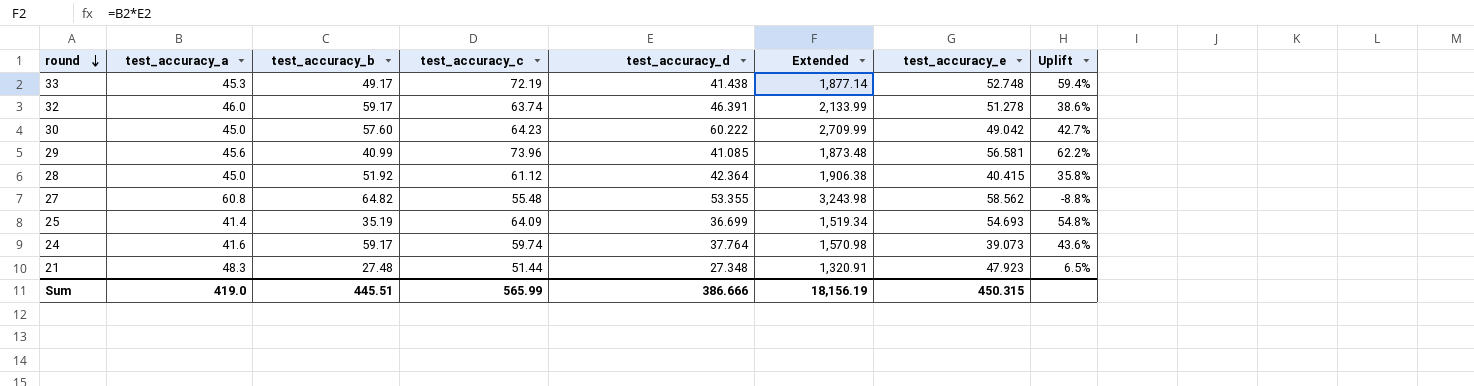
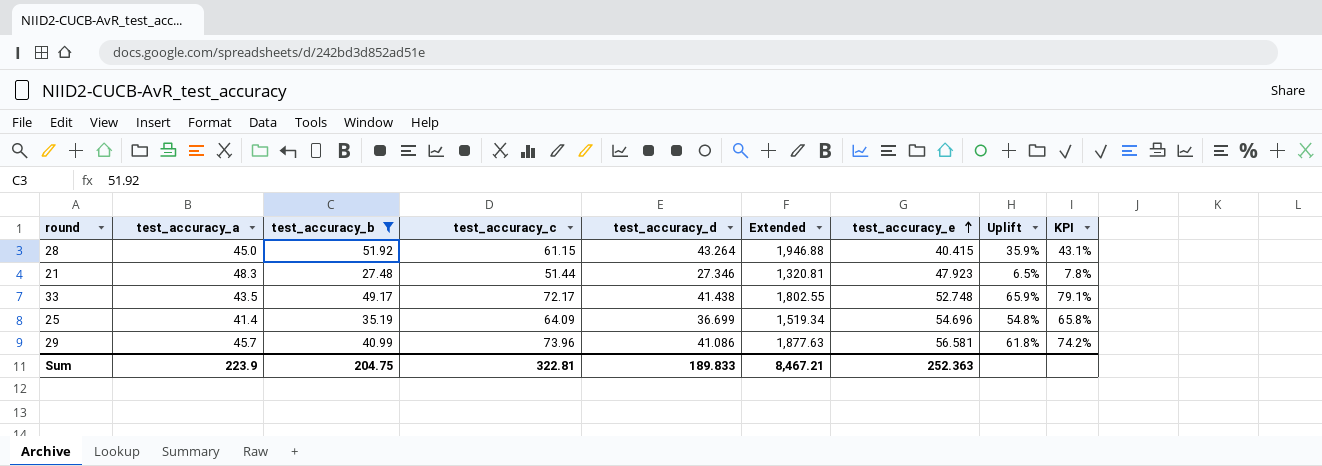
filter: none -> test_accuracy_b <= 51.92
row order: round descending -> test_accuracy_e ascending
column KPI | formula: none -> [Uplift] * 1.2
28 | test_accuracy_c: 61.12 -> 61.15
28 | test_accuracy_d: 42.364 -> 43.264
28 | Extended: 1,906.38 -> 1,946.88
28 | Uplift: 35.8% -> 35.9%
21 | test_accuracy_d: 27.348 -> 27.346
21 | Extended: 1,320.91 -> 1,320.81
33 | test_accuracy_a: 45.3 -> 43.5
33 | test_accuracy_c: 72.19 -> 72.17
33 | Extended: 1,877.14 -> 1,802.55
33 | Uplift: 59.4% -> 65.9%
25 | test_accuracy_e: 54.693 -> 54.696
29 | test_accuracy_a: 45.6 -> 45.7
29 | test_accuracy_d: 41.085 -> 41.086
29 | Extended: 1,873.48 -> 1,877.63
29 | Uplift: 62.2% -> 61.8%
Sum | test_accuracy_a: 419.0 -> 223.9
Sum | test_accuracy_b: 445.51 -> 204.75
Sum | test_accuracy_c: 565.99 -> 322.81
Sum | test_accuracy_d: 386.666 -> 189.833
Sum | Extended: 18,156.19 -> 8,467.21
Sum | test_accuracy_e: 450.315 -> 252.363

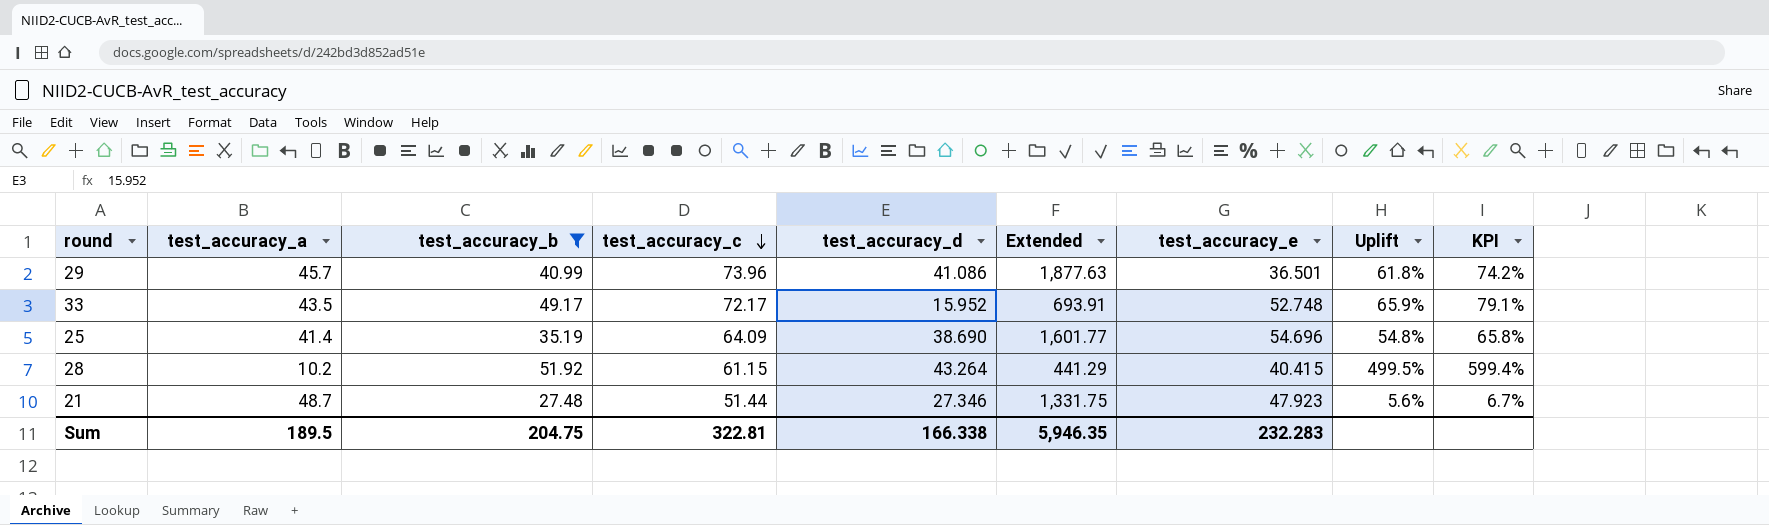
row order: test_accuracy_e ascending -> test_accuracy_c descending
29 | test_accuracy_e: 56.581 -> 36.501
33 | test_accuracy_d: 41.438 -> 15.952
33 | Extended: 1,802.55 -> 693.91
25 | test_accuracy_d: 36.699 -> 38.690
25 | Extended: 1,519.34 -> 1,601.77
28 | test_accuracy_a: 45.0 -> 10.2
28 | Extended: 1,946.88 -> 441.29
28 | Uplift: 35.9% -> 499.5%
28 | KPI: 43.1% -> 599.4%
21 | test_accuracy_a: 48.3 -> 48.7
21 | Extended: 1,320.81 -> 1,331.75
21 | Uplift: 6.5% -> 5.6%
21 | KPI: 7.8% -> 6.7%
Sum | test_accuracy_a: 223.9 -> 189.5
Sum | test_accuracy_d: 189.833 -> 166.338
Sum | Extended: 8,467.21 -> 5,946.35
Sum | test_accuracy_e: 252.363 -> 232.283

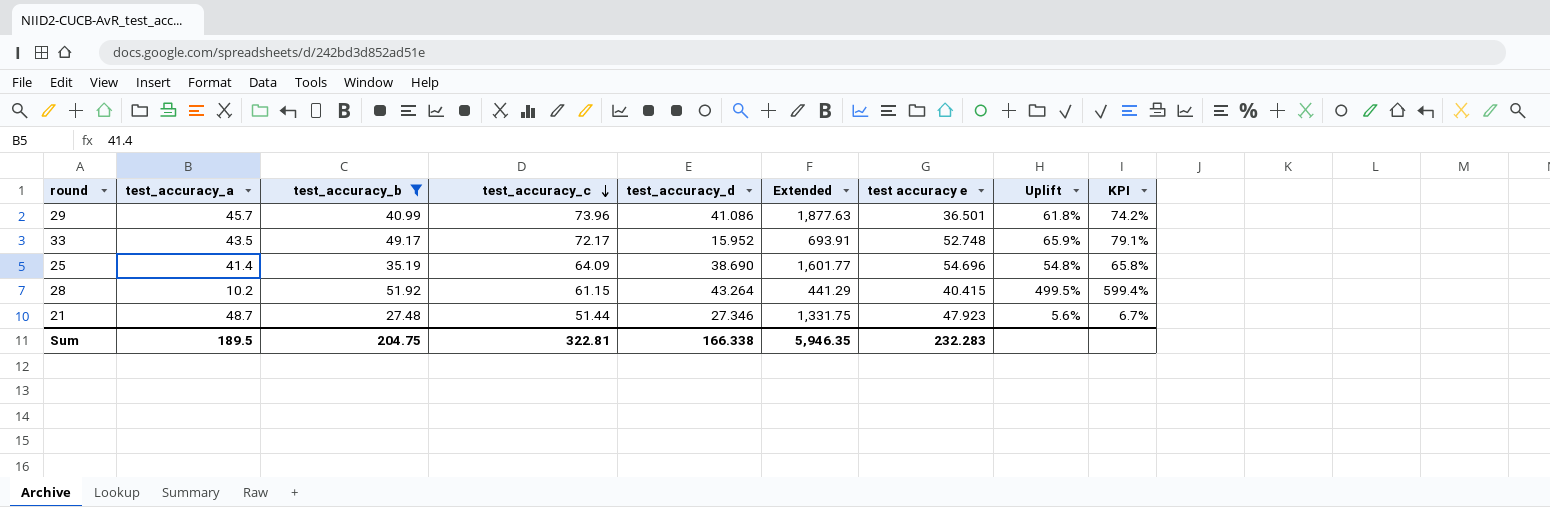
column name: test_accuracy_e -> test accuracy e

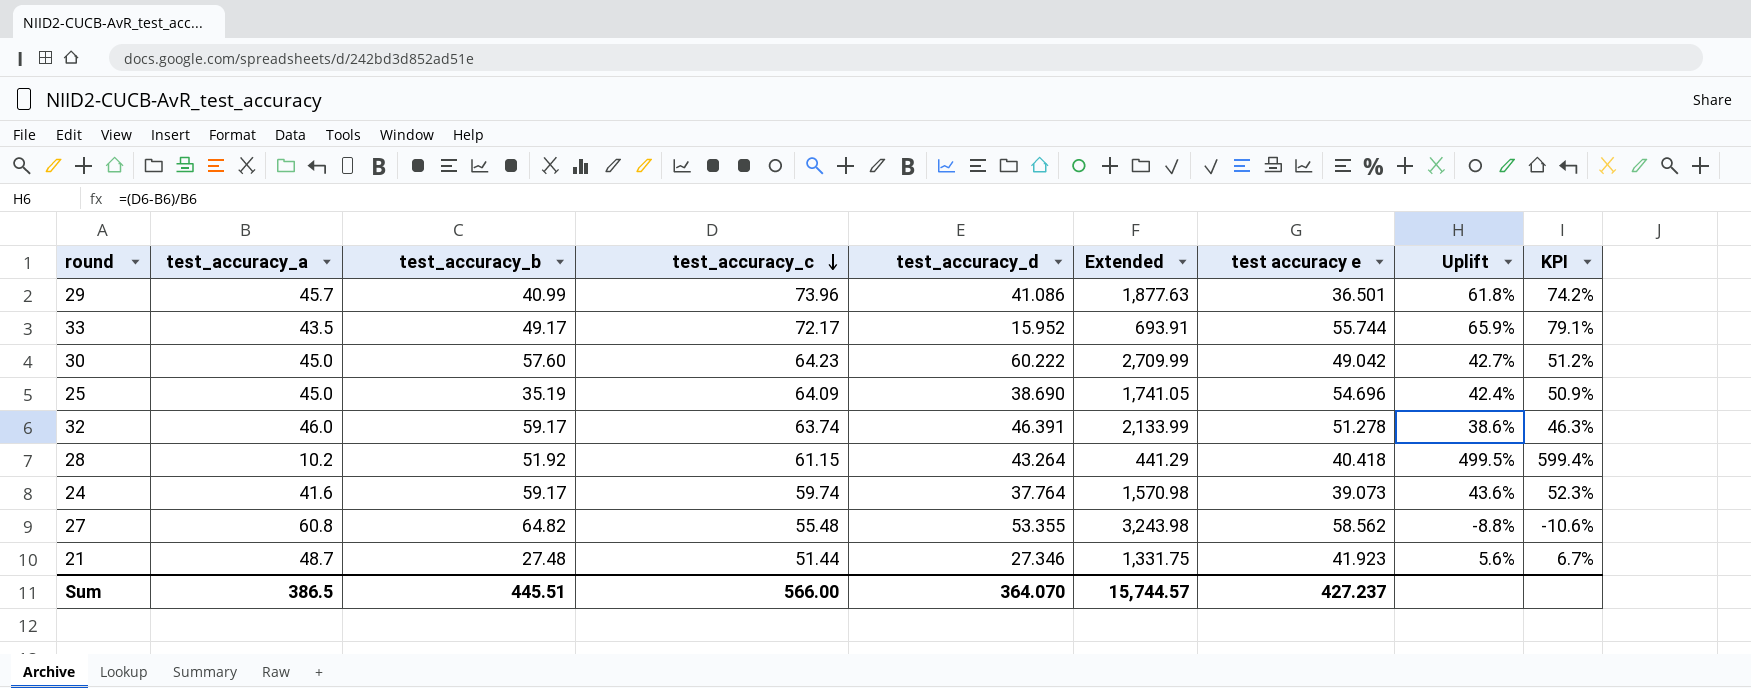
filter: test_accuracy_b <= 51.92 -> none
33 | test accuracy e: 52.748 -> 55.744
25 | test_accuracy_a: 41.4 -> 45.0
25 | Extended: 1,601.77 -> 1,741.05
25 | Uplift: 54.8% -> 42.4%
25 | KPI: 65.8% -> 50.9%
28 | test accuracy e: 40.415 -> 40.418
21 | test accuracy e: 47.923 -> 41.923
Sum | test_accuracy_a: 189.5 -> 386.5
Sum | test_accuracy_b: 204.75 -> 445.51
Sum | test_accuracy_c: 322.81 -> 566.00
Sum | test_accuracy_d: 166.338 -> 364.070
Sum | Extended: 5,946.35 -> 15,744.57
Sum | test accuracy e: 232.283 -> 427.237

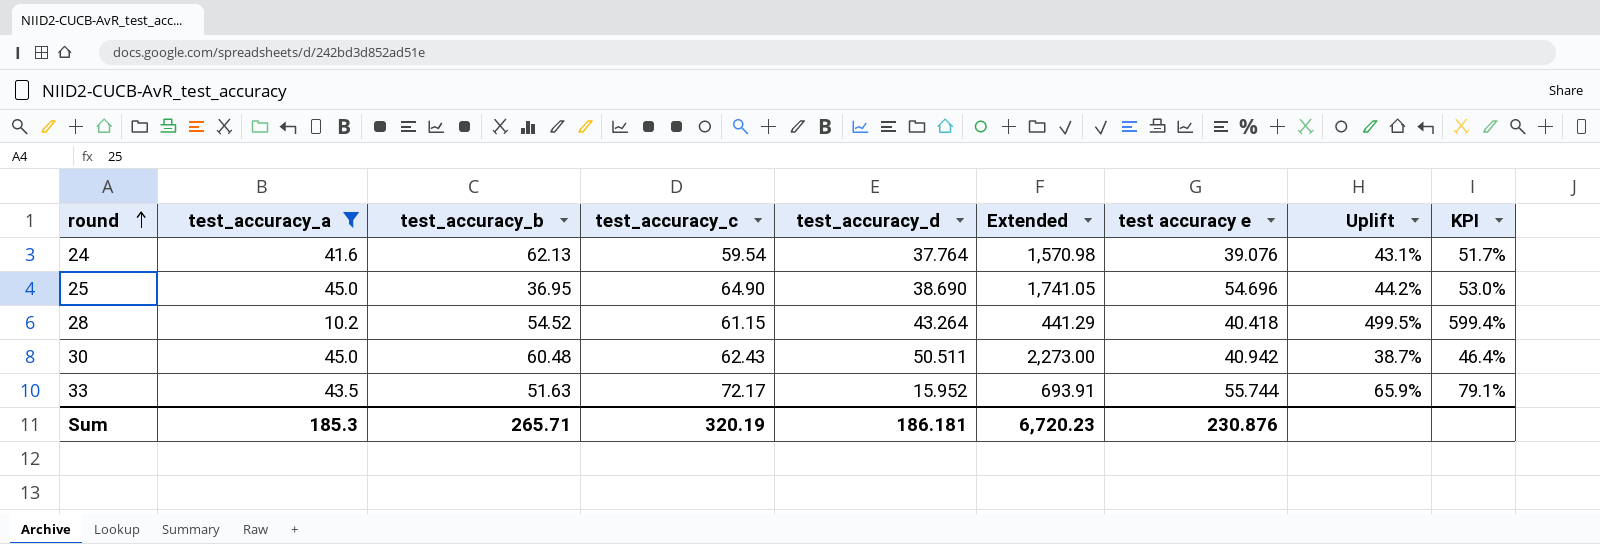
filter: none -> test_accuracy_a <= 45.0
row order: test_accuracy_c descending -> round ascending
24 | test_accuracy_b: 59.17 -> 62.13
24 | test_accuracy_c: 59.74 -> 59.54
24 | test accuracy e: 39.073 -> 39.076
24 | Uplift: 43.6% -> 43.1%
24 | KPI: 52.3% -> 51.7%
25 | test_accuracy_b: 35.19 -> 36.95
25 | test_accuracy_c: 64.09 -> 64.90
25 | Uplift: 42.4% -> 44.2%
25 | KPI: 50.9% -> 53.0%
28 | test_accuracy_b: 51.92 -> 54.52
30 | test_accuracy_b: 57.60 -> 60.48
30 | test_accuracy_c: 64.23 -> 62.43
30 | test_accuracy_d: 60.222 -> 50.511
30 | Extended: 2,709.99 -> 2,273.00
30 | test accuracy e: 49.042 -> 40.942
30 | Uplift: 42.7% -> 38.7%
30 | KPI: 51.2% -> 46.4%
33 | test_accuracy_b: 49.17 -> 51.63
Sum | test_accuracy_a: 386.5 -> 185.3
Sum | test_accuracy_b: 445.51 -> 265.71
Sum | test_accuracy_c: 566.00 -> 320.19
Sum | test_accuracy_d: 364.070 -> 186.181
Sum | Extended: 15,744.57 -> 6,720.23
Sum | test accuracy e: 427.237 -> 230.876

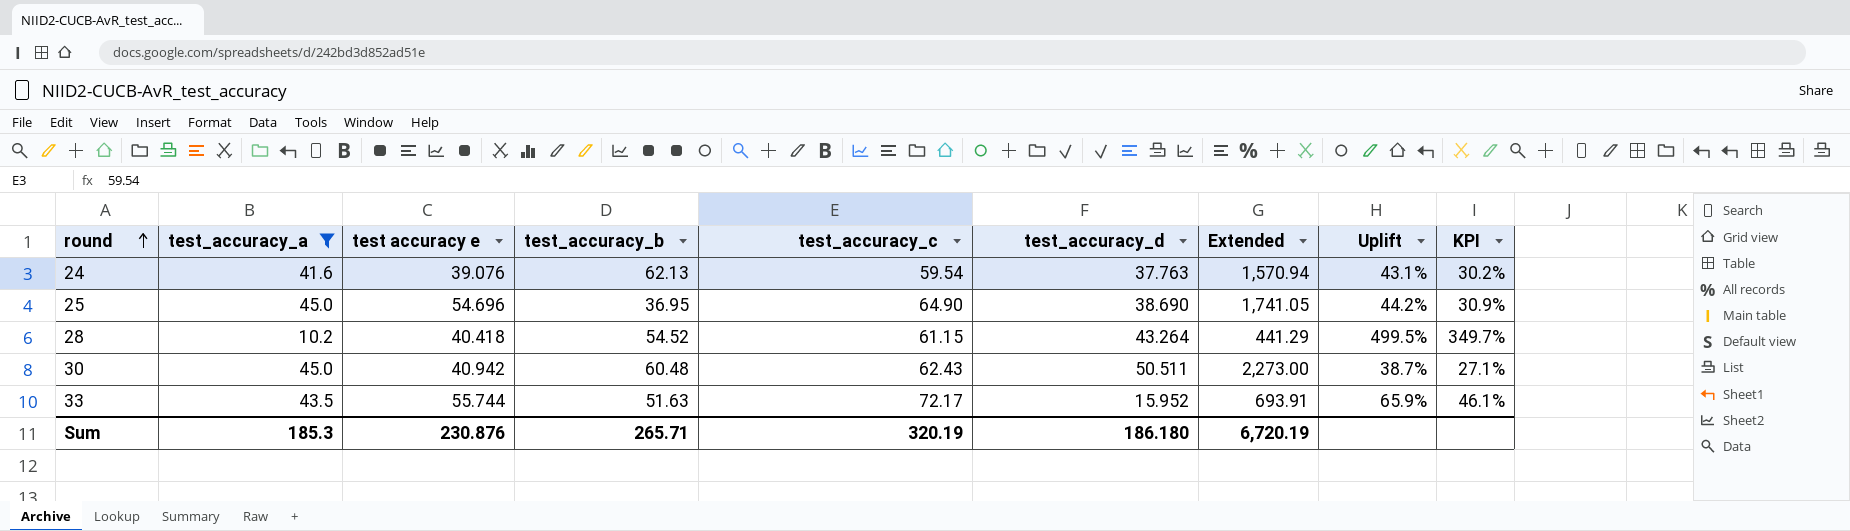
column test accuracy e | position: 7 -> 3
column KPI | formula: [Uplift] * 1.2 -> [Uplift] * 0.7
24 | test_accuracy_d: 37.764 -> 37.763
24 | Extended: 1,570.98 -> 1,570.94
Sum | test_accuracy_d: 186.181 -> 186.180
Sum | Extended: 6,720.23 -> 6,720.19

